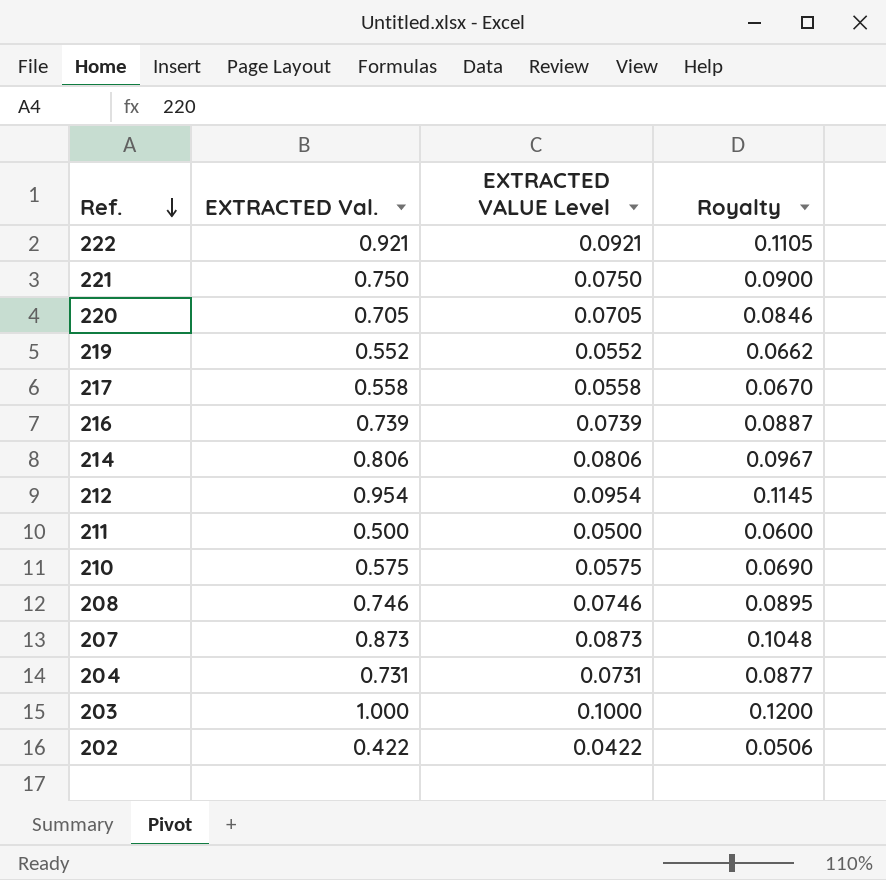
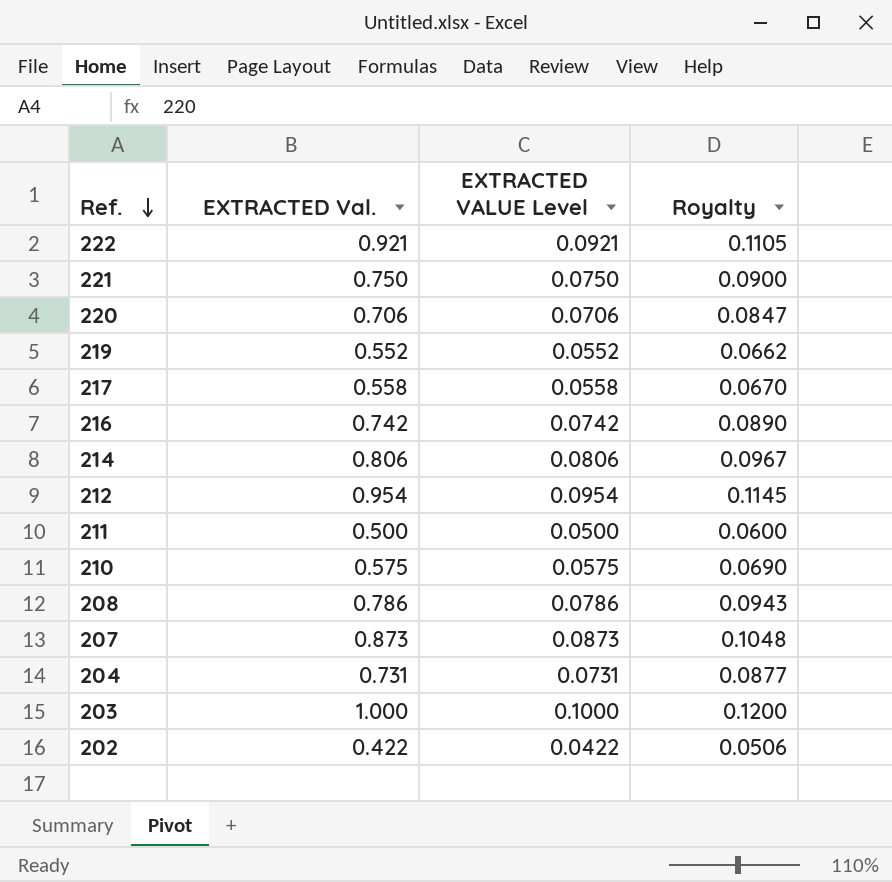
220 | EXTRACTED Val.: 0.705 -> 0.706
220 | EXTRACTED VALUE Level: 0.0705 -> 0.0706
220 | Royalty: 0.0846 -> 0.0847
216 | EXTRACTED Val.: 0.739 -> 0.742
216 | EXTRACTED VALUE Level: 0.0739 -> 0.0742
216 | Royalty: 0.0887 -> 0.0890
208 | EXTRACTED Val.: 0.746 -> 0.786
208 | EXTRACTED VALUE Level: 0.0746 -> 0.0786
208 | Royalty: 0.0895 -> 0.0943

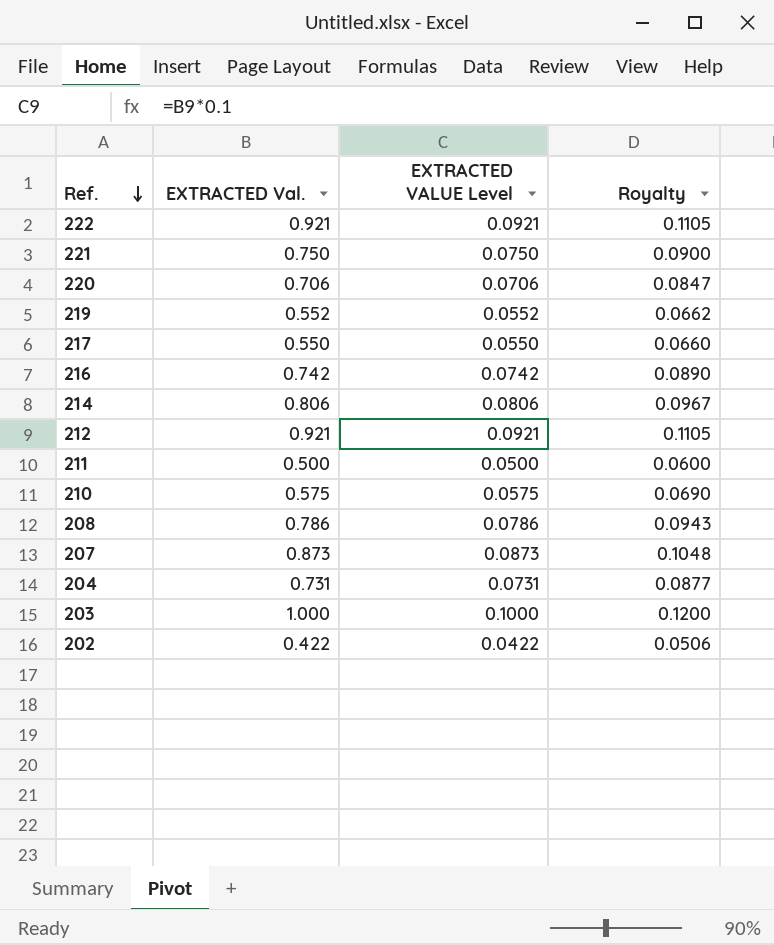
217 | EXTRACTED Val.: 0.558 -> 0.550
217 | EXTRACTED VALUE Level: 0.0558 -> 0.0550
217 | Royalty: 0.0670 -> 0.0660
212 | EXTRACTED Val.: 0.954 -> 0.921
212 | EXTRACTED VALUE Level: 0.0954 -> 0.0921
212 | Royalty: 0.1145 -> 0.1105

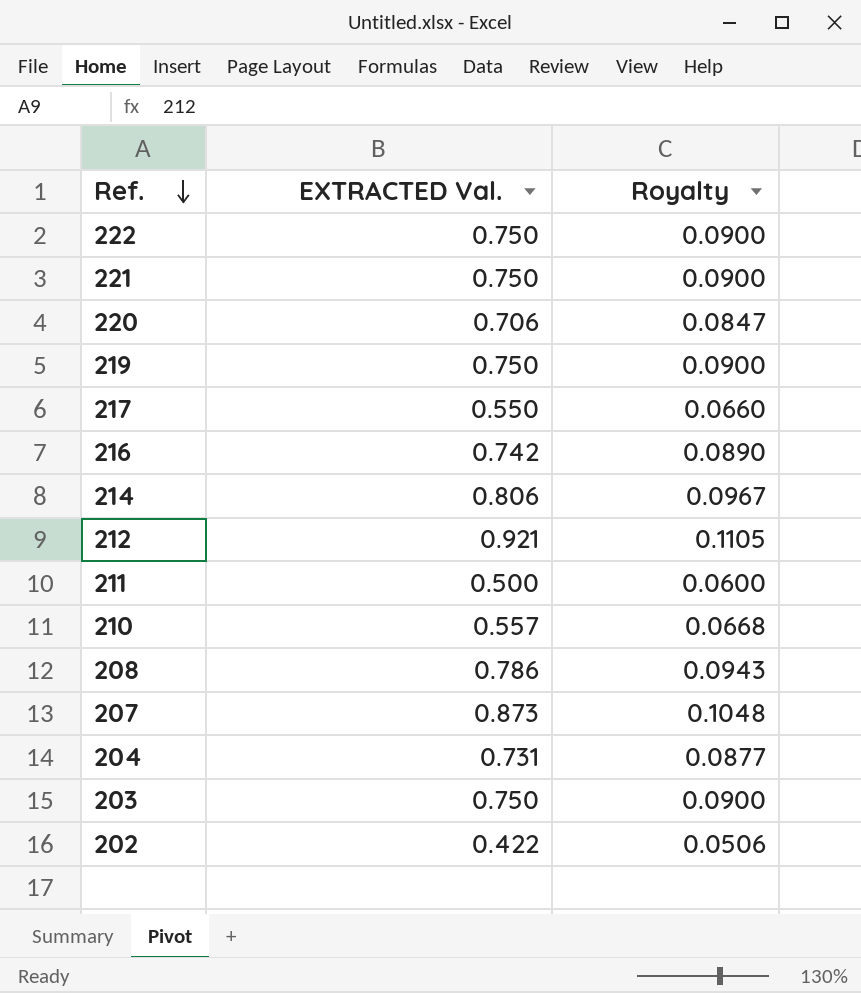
column EXTRACTED VALUE Level | formula: [EXTRACTED Val.] * 0.1 -> none
222 | EXTRACTED Val.: 0.921 -> 0.750
222 | Royalty: 0.1105 -> 0.0900
219 | EXTRACTED Val.: 0.552 -> 0.750
219 | Royalty: 0.0662 -> 0.0900
210 | EXTRACTED Val.: 0.575 -> 0.557
210 | Royalty: 0.0690 -> 0.0668
203 | EXTRACTED Val.: 1.000 -> 0.750
203 | Royalty: 0.1200 -> 0.0900

